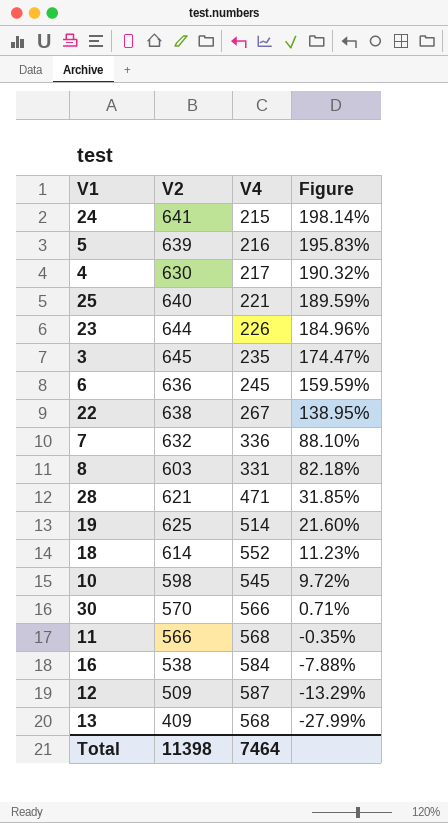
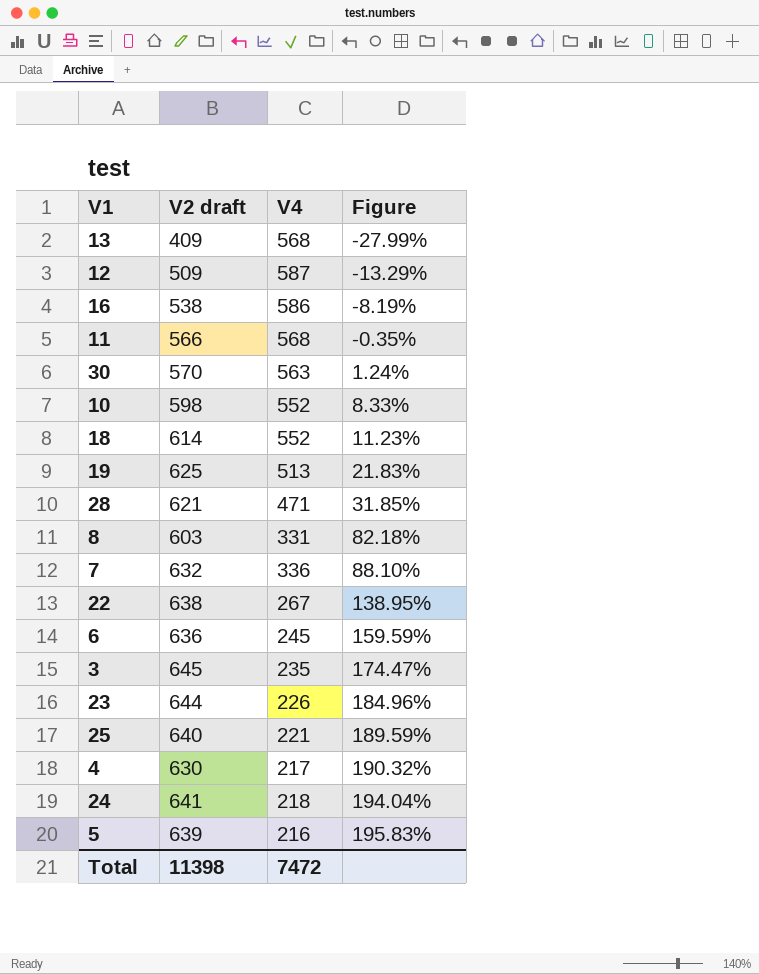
row order: Figure descending -> Figure ascending
column name: V2 -> V2 draft
16 | V4: 584 -> 586
16 | Figure: -7.88% -> -8.19%
30 | V4: 566 -> 563
30 | Figure: 0.71% -> 1.24%
10 | V4: 545 -> 552
10 | Figure: 9.72% -> 8.33%
19 | V4: 514 -> 513
19 | Figure: 21.60% -> 21.83%
24 | V4: 215 -> 218
24 | Figure: 198.14% -> 194.04%
Total | V4: 7464 -> 7472

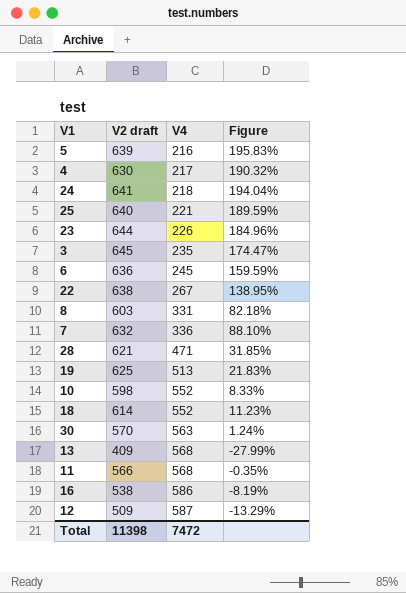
row order: Figure ascending -> V4 ascending

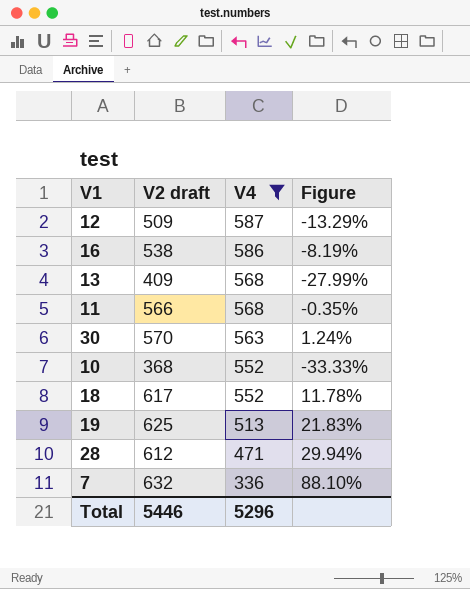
filter: none -> V4 >= 336
row order: V4 ascending -> V4 descending
10 | V2 draft: 598 -> 368
10 | Figure: 8.33% -> -33.33%
18 | V2 draft: 614 -> 617
18 | Figure: 11.23% -> 11.78%
28 | V2 draft: 621 -> 612
28 | Figure: 31.85% -> 29.94%
Total | V2 draft: 11398 -> 5446
Total | V4: 7472 -> 5296

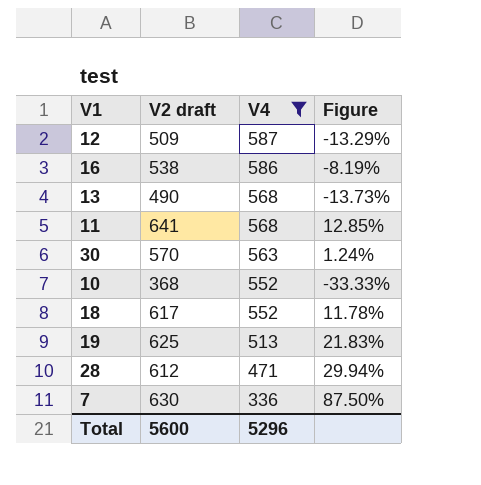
13 | V2 draft: 409 -> 490
13 | Figure: -27.99% -> -13.73%
11 | V2 draft: 566 -> 641
11 | Figure: -0.35% -> 12.85%
7 | V2 draft: 632 -> 630
7 | Figure: 88.10% -> 87.50%
Total | V2 draft: 5446 -> 5600

